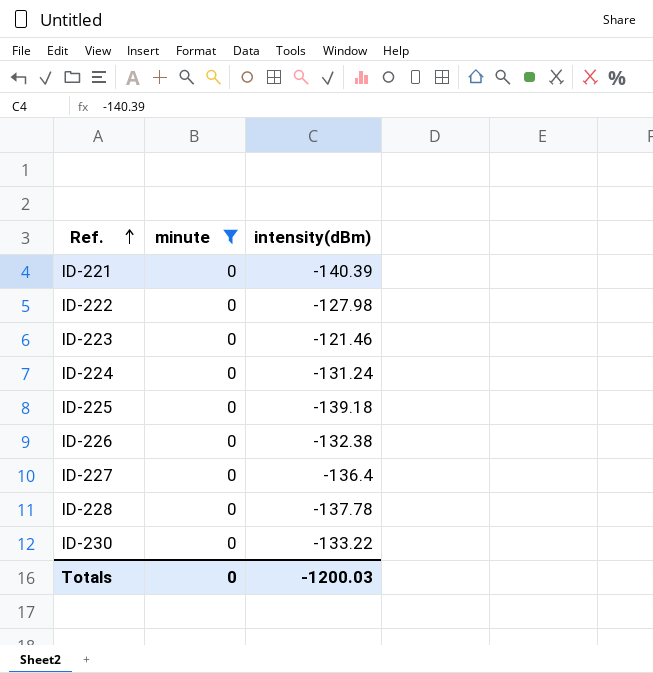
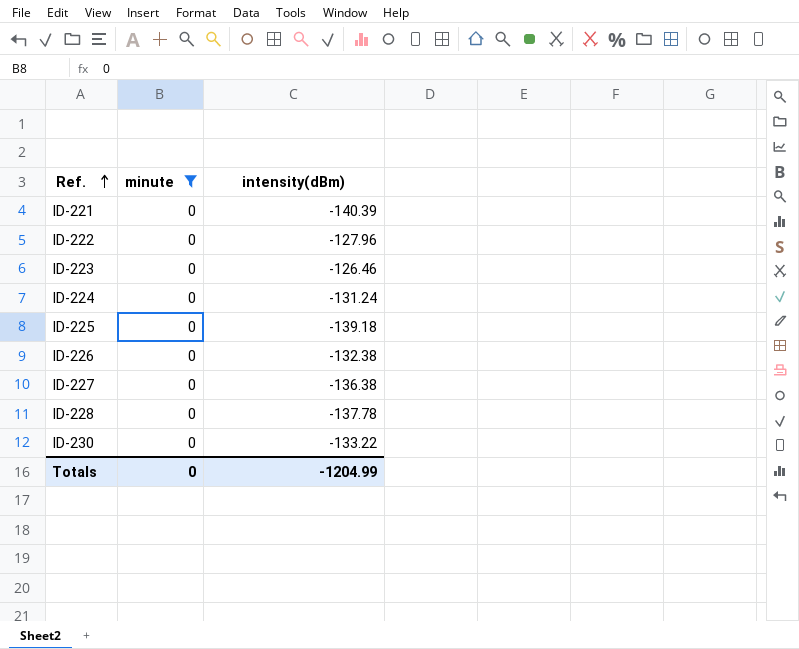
ID-222 | intensity(dBm): -127.98 -> -127.96
ID-223 | intensity(dBm): -121.46 -> -126.46
ID-227 | intensity(dBm): -136.4 -> -136.38
Totals | intensity(dBm): -1200.03 -> -1204.99

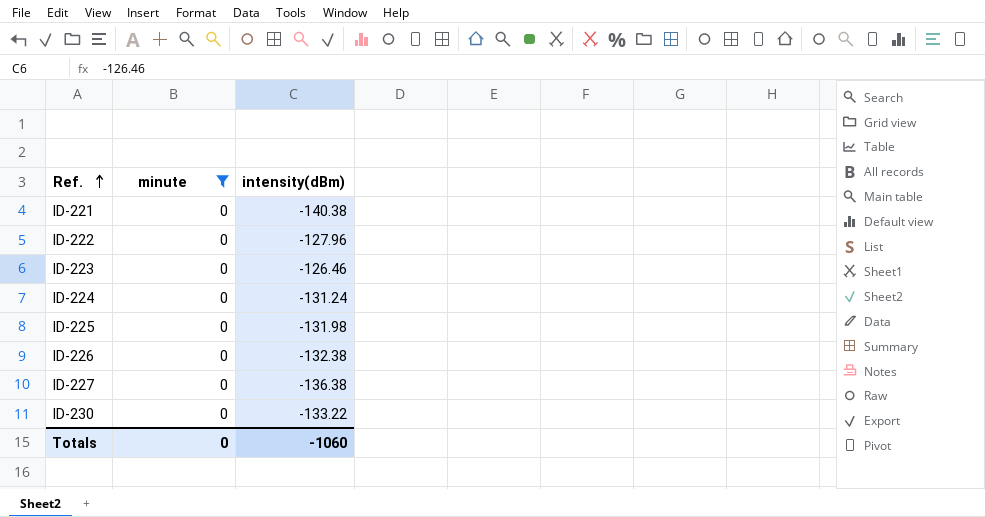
row ID-228: 0 | -137.78 -> none
ID-221 | intensity(dBm): -140.39 -> -140.38
ID-225 | intensity(dBm): -139.18 -> -131.98
Totals | intensity(dBm): -1204.99 -> -1060

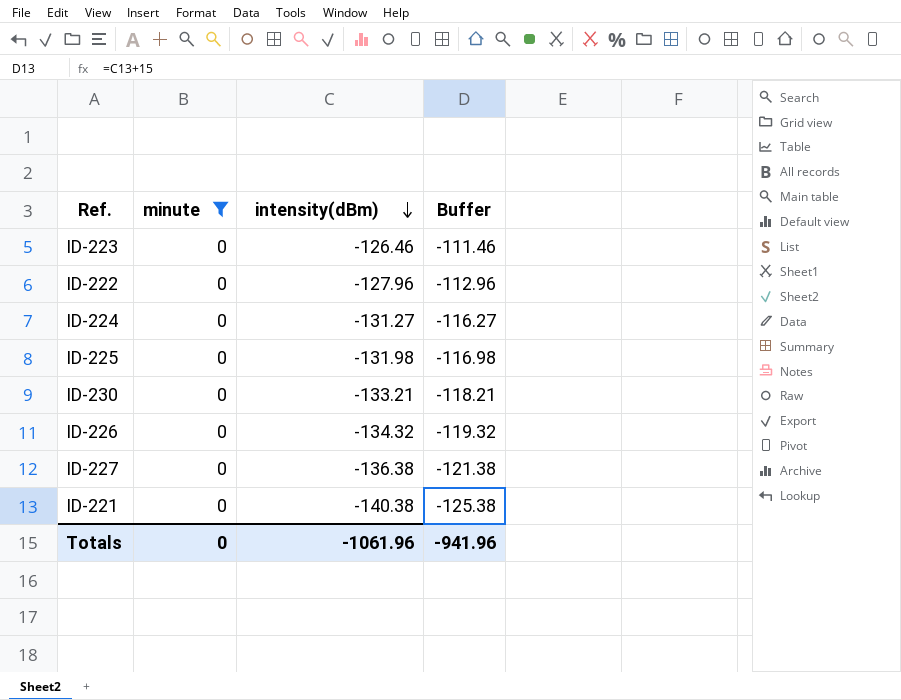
row order: Ref. ascending -> intensity(dBm) descending
column Buffer | formula: none -> [intensity(dBm)] + 15
ID-224 | intensity(dBm): -131.24 -> -131.27
ID-230 | intensity(dBm): -133.22 -> -133.21
ID-226 | intensity(dBm): -132.38 -> -134.32
Totals | intensity(dBm): -1060 -> -1061.96

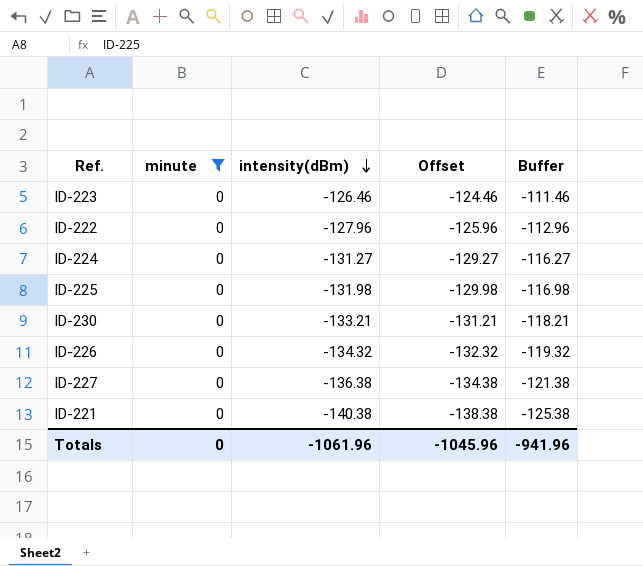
column Offset | formula: none -> [intensity(dBm)] + 2

